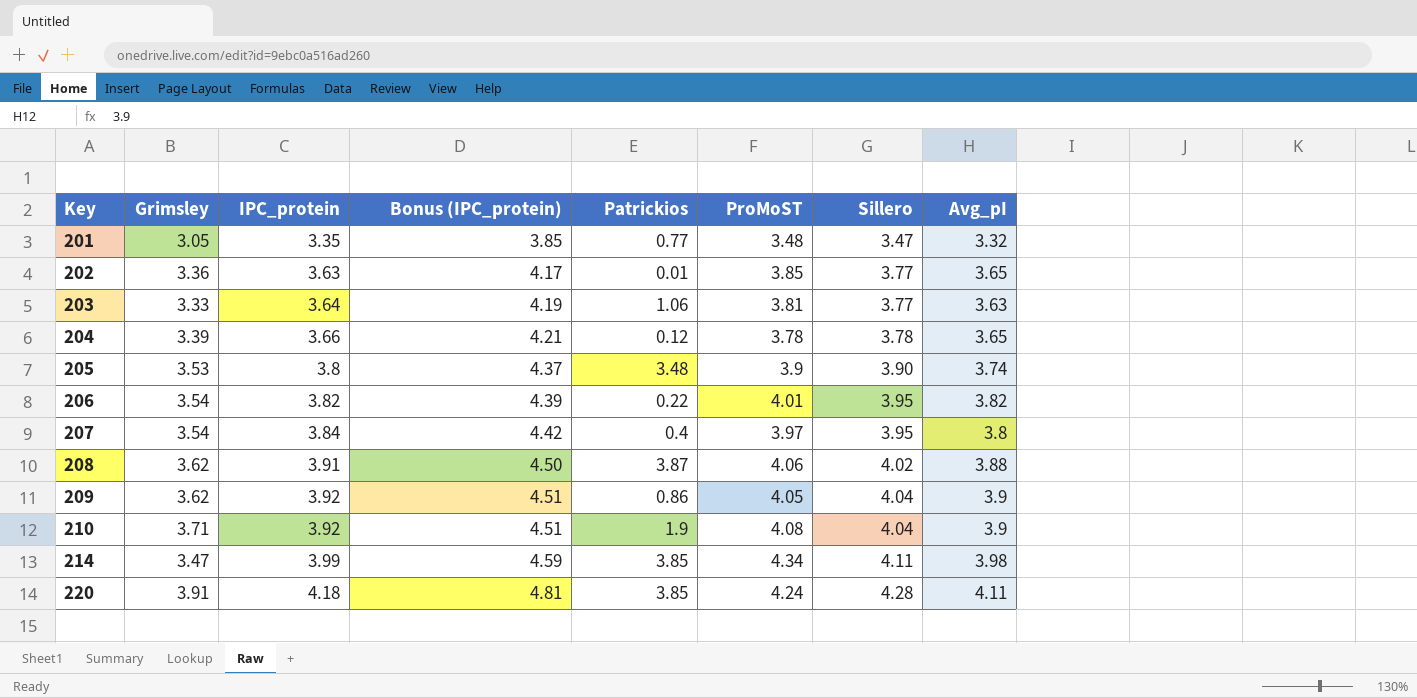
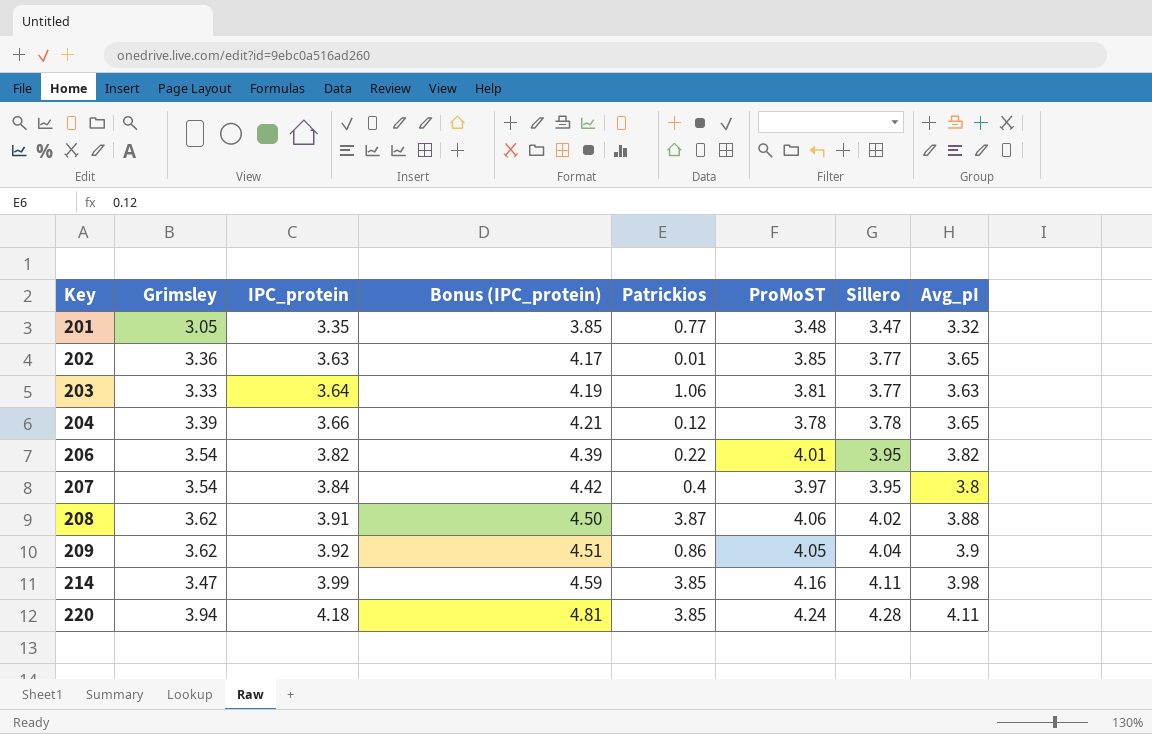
row 205: 3.53 | 3.8 | 4.37 | 3.48 | 3.9 | 3.90 | 3.74 -> none
row 210: 3.71 | 3.92 | 4.51 | 1.9 | 4.08 | 4.04 | 3.9 -> none
214 | ProMoST: 4.34 -> 4.16
220 | Grimsley: 3.91 -> 3.94

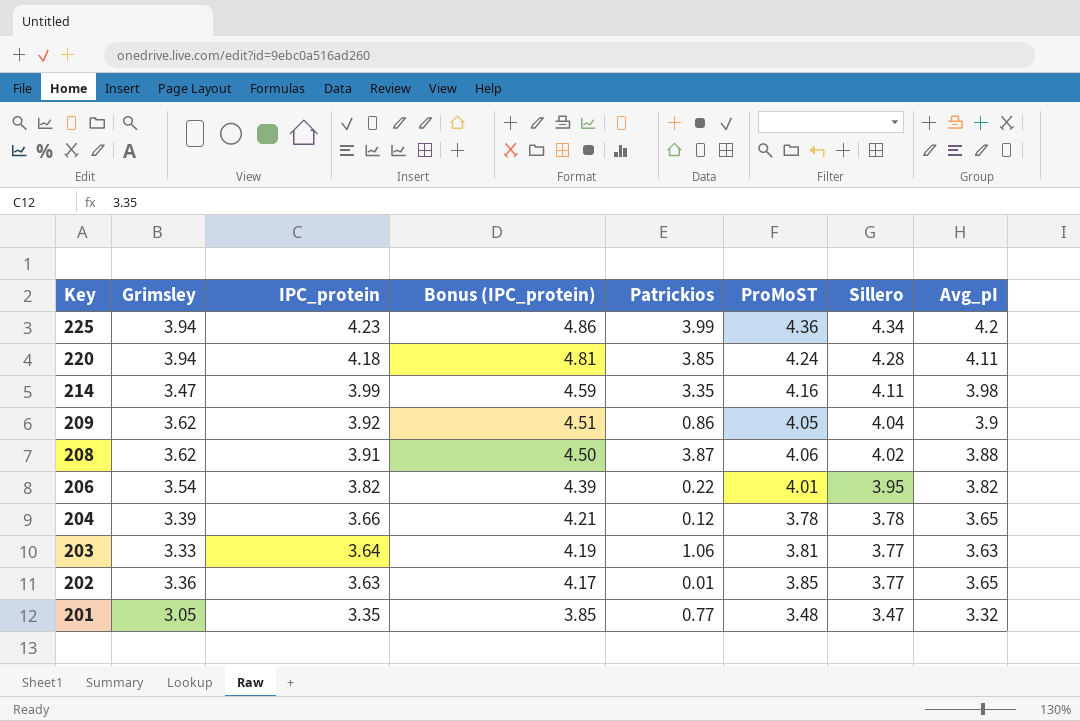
row order: Key ascending -> Key descending
row 207: 3.54 | 3.84 | 4.42 | 0.4 | 3.97 | 3.95 | 3.8 -> none
row 225: none -> 3.94 | 4.23 | 4.86 | 3.99 | 4.36 | 4.34 | 4.2
214 | Patrickios: 3.85 -> 3.35

